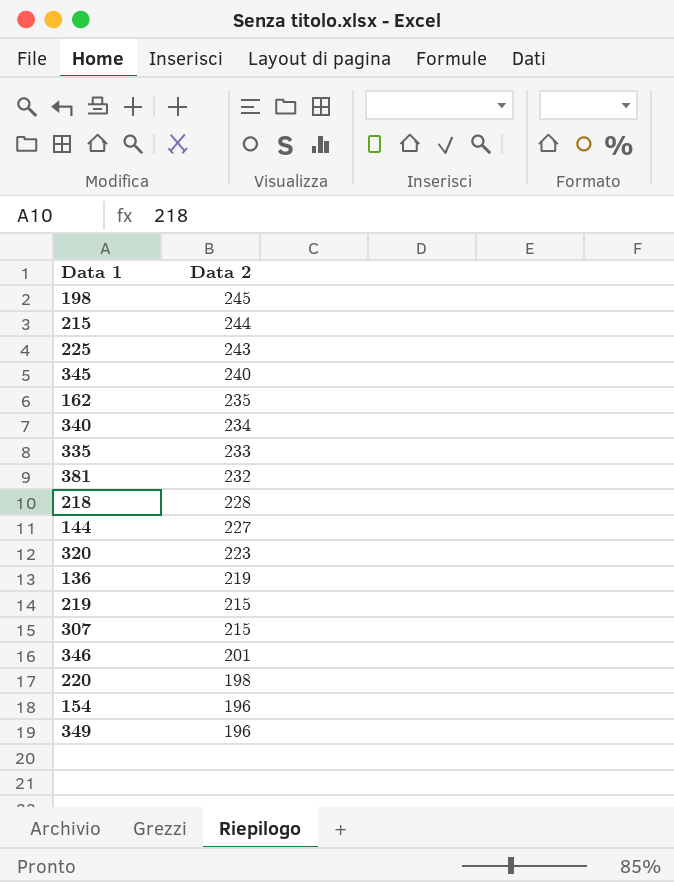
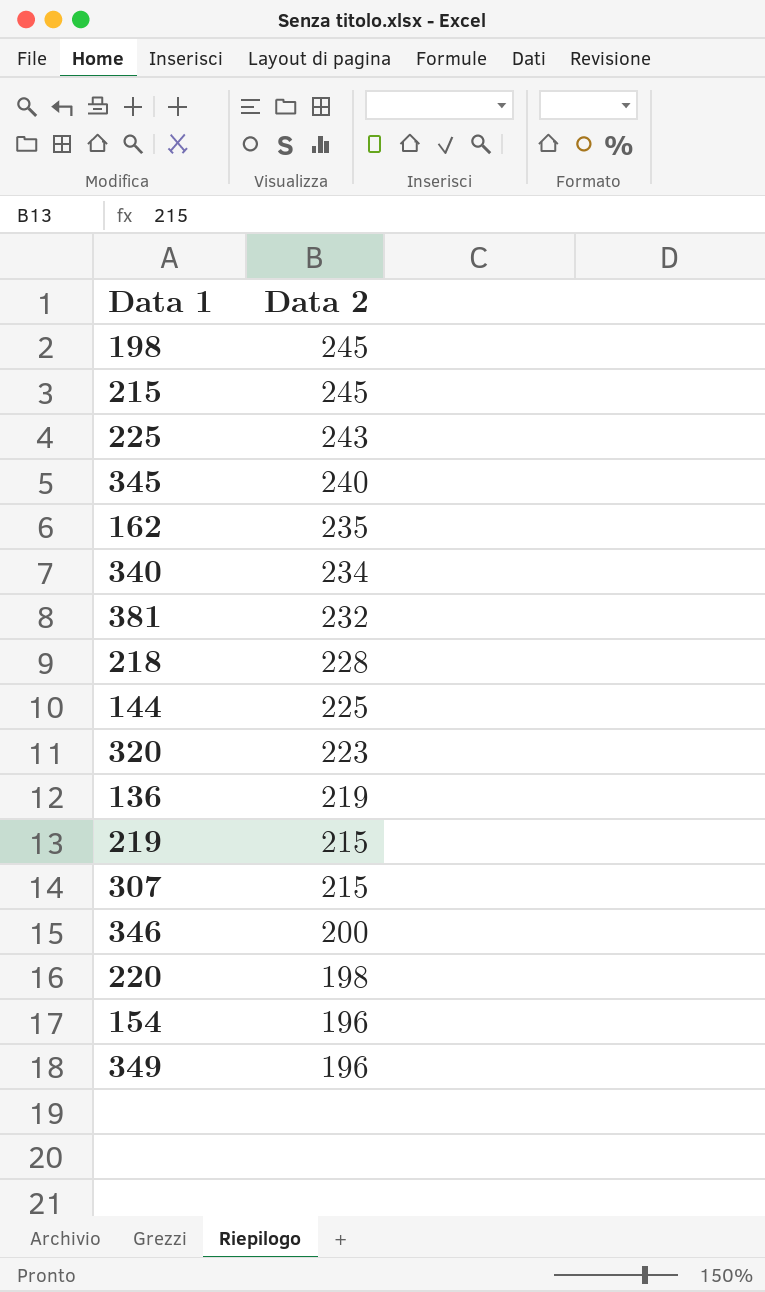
row 335: 233 -> none
215 | Data 2: 244 -> 245
144 | Data 2: 227 -> 225
346 | Data 2: 201 -> 200

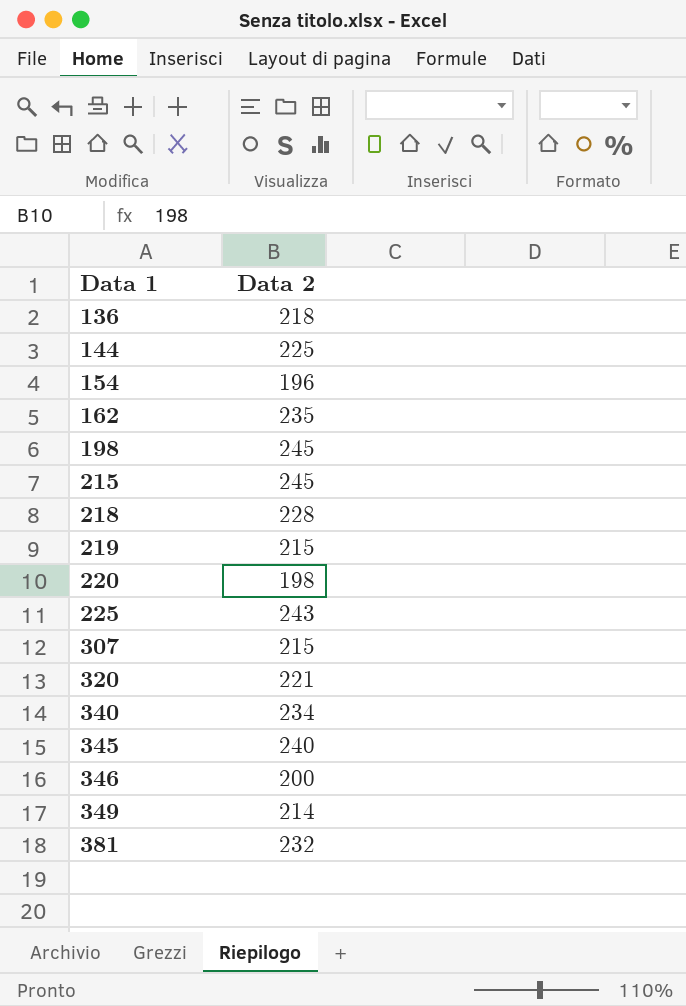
row order: Data 2 descending -> Data 1 ascending
136 | Data 2: 219 -> 218
320 | Data 2: 223 -> 221
349 | Data 2: 196 -> 214

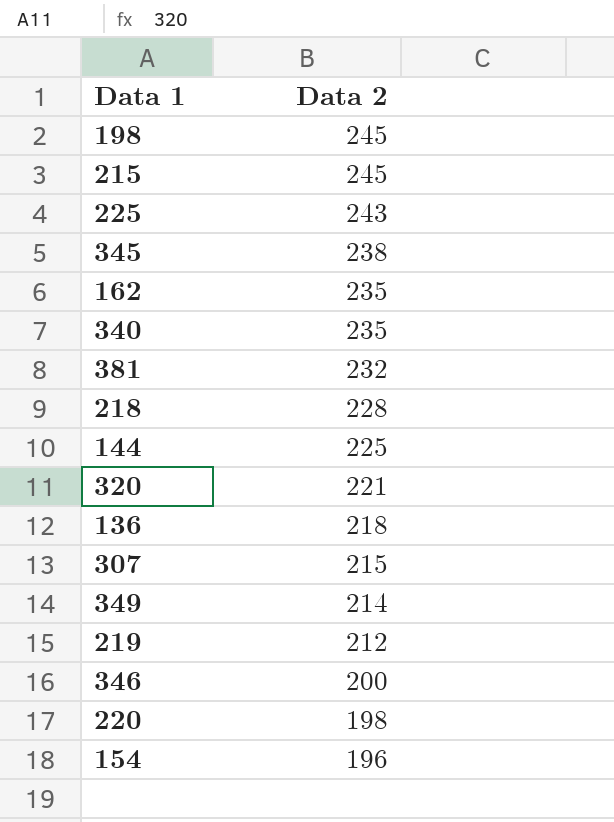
row order: Data 1 ascending -> Data 2 descending
345 | Data 2: 240 -> 238
340 | Data 2: 234 -> 235
219 | Data 2: 215 -> 212

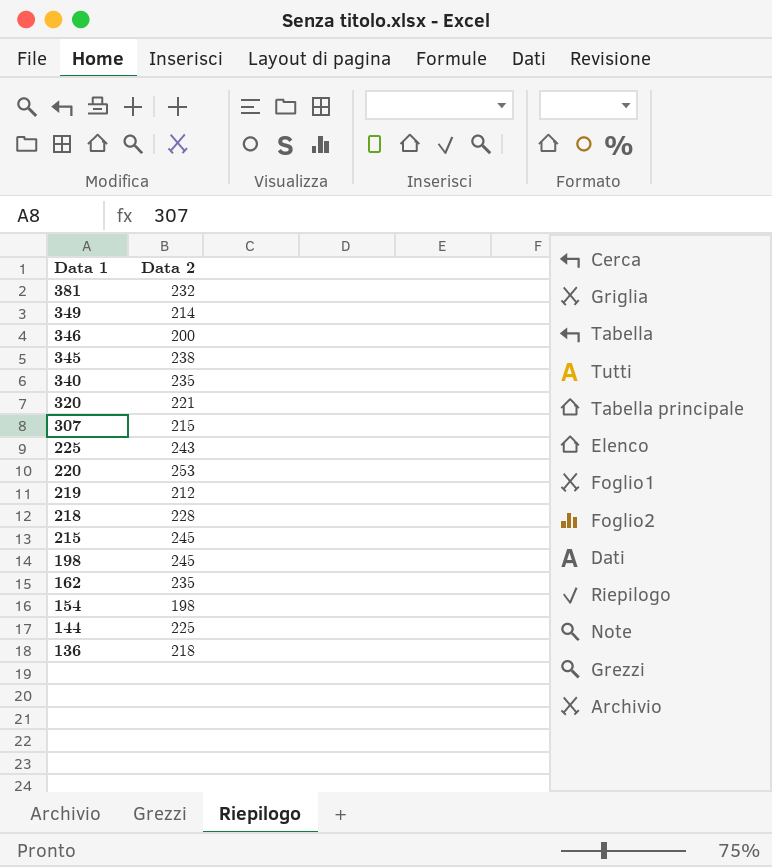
row order: Data 2 descending -> Data 1 descending
220 | Data 2: 198 -> 253
154 | Data 2: 196 -> 198

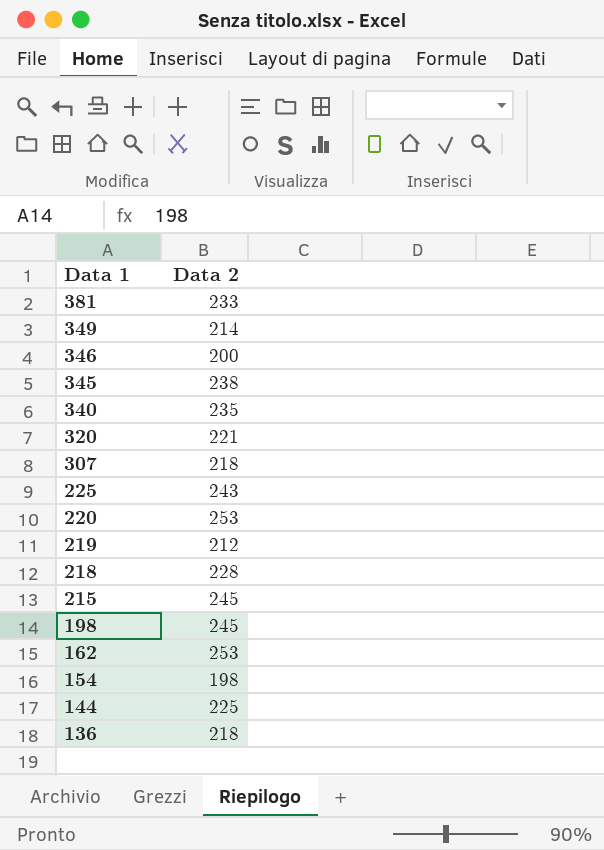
381 | Data 2: 232 -> 233
307 | Data 2: 215 -> 218
162 | Data 2: 235 -> 253

